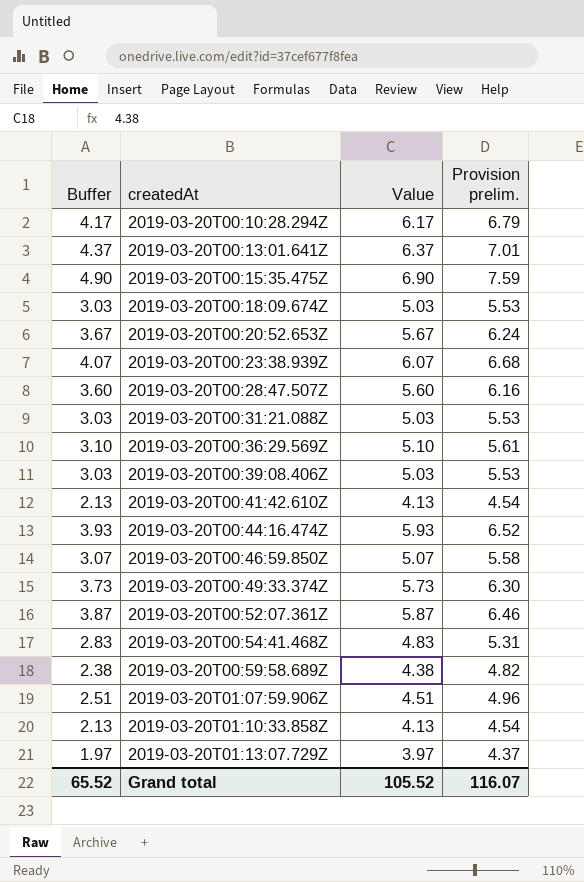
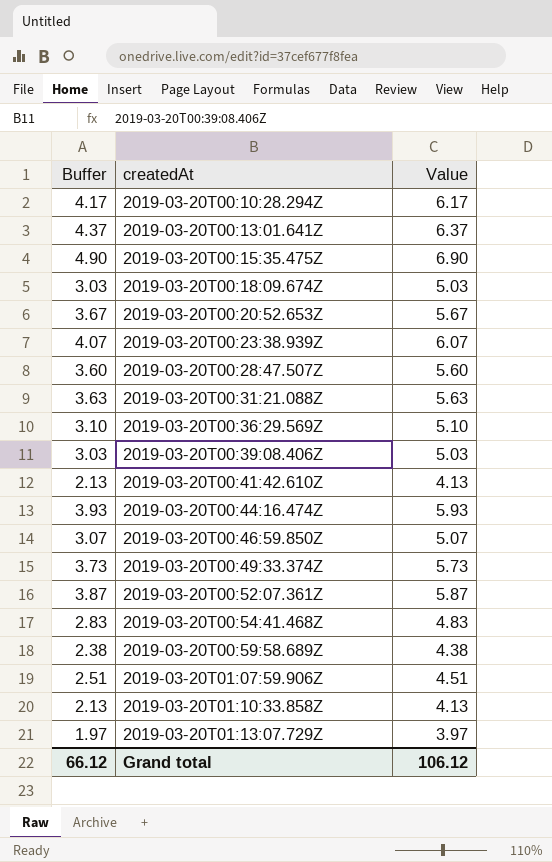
column Provision prelim. | formula: [Value] * 1.1 -> none
2019-03-20T00:31:21.088Z | Buffer: 3.03 -> 3.63
2019-03-20T00:31:21.088Z | Value: 5.03 -> 5.63
Grand total | Buffer: 65.52 -> 66.12
Grand total | Value: 105.52 -> 106.12

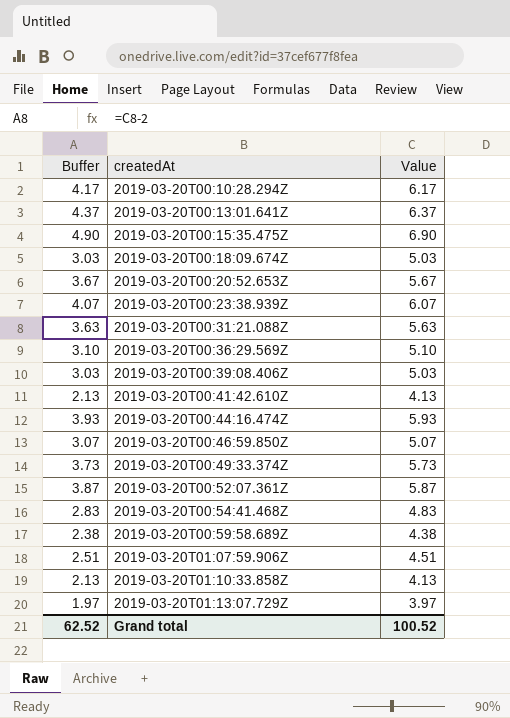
row 2019-03-20T00:28:47.507Z: 3.60 | 5.60 -> none
Grand total | Buffer: 66.12 -> 62.52
Grand total | Value: 106.12 -> 100.52

